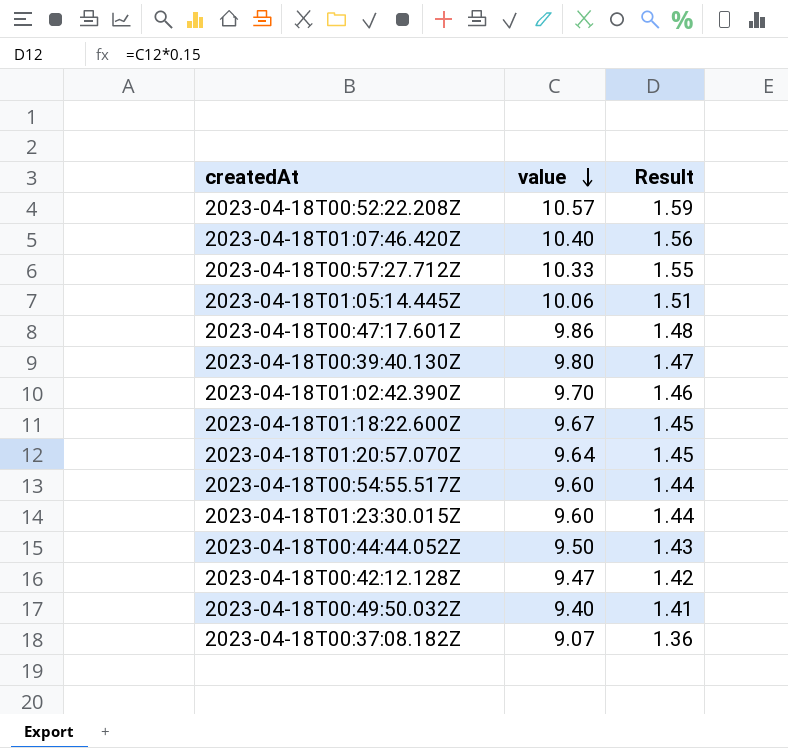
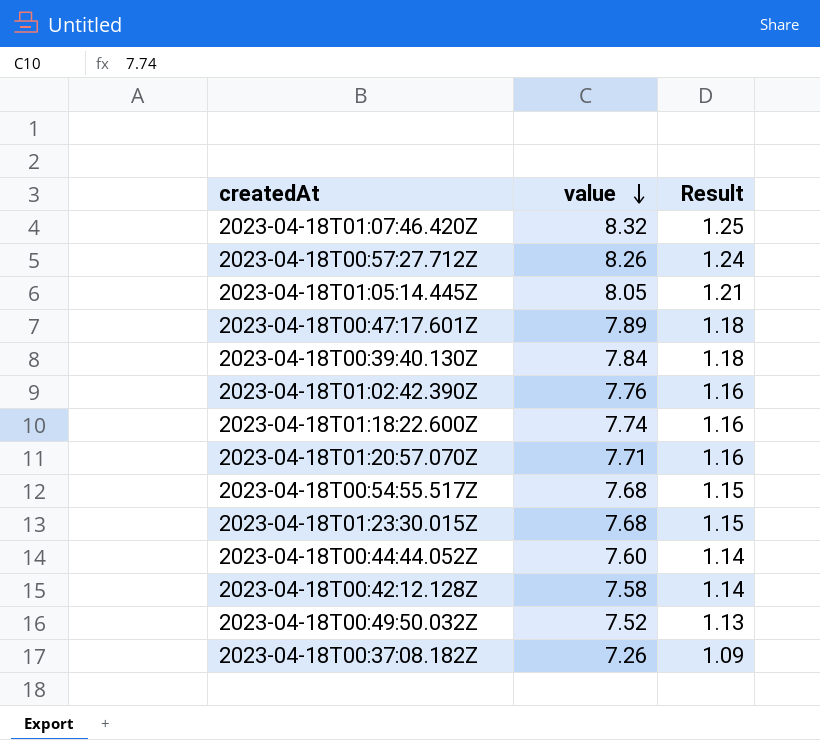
row 2023-04-18T00:52:22.208Z: 10.57 | 1.59 -> none
2023-04-18T01:07:46.420Z | value: 10.40 -> 8.32
2023-04-18T01:07:46.420Z | Result: 1.56 -> 1.25
2023-04-18T00:57:27.712Z | value: 10.33 -> 8.26
2023-04-18T00:57:27.712Z | Result: 1.55 -> 1.24
2023-04-18T01:05:14.445Z | value: 10.06 -> 8.05
2023-04-18T01:05:14.445Z | Result: 1.51 -> 1.21
2023-04-18T00:47:17.601Z | value: 9.86 -> 7.89
2023-04-18T00:47:17.601Z | Result: 1.48 -> 1.18
2023-04-18T00:39:40.130Z | value: 9.80 -> 7.84
2023-04-18T00:39:40.130Z | Result: 1.47 -> 1.18
2023-04-18T01:02:42.390Z | value: 9.70 -> 7.76
2023-04-18T01:02:42.390Z | Result: 1.46 -> 1.16
2023-04-18T01:18:22.600Z | value: 9.67 -> 7.74
2023-04-18T01:18:22.600Z | Result: 1.45 -> 1.16
2023-04-18T01:20:57.070Z | value: 9.64 -> 7.71
2023-04-18T01:20:57.070Z | Result: 1.45 -> 1.16
2023-04-18T00:54:55.517Z | value: 9.60 -> 7.68
2023-04-18T00:54:55.517Z | Result: 1.44 -> 1.15
2023-04-18T01:23:30.015Z | value: 9.60 -> 7.68
2023-04-18T01:23:30.015Z | Result: 1.44 -> 1.15
2023-04-18T00:44:44.052Z | value: 9.50 -> 7.60
2023-04-18T00:44:44.052Z | Result: 1.43 -> 1.14
2023-04-18T00:42:12.128Z | value: 9.47 -> 7.58
2023-04-18T00:42:12.128Z | Result: 1.42 -> 1.14
2023-04-18T00:49:50.032Z | value: 9.40 -> 7.52
2023-04-18T00:49:50.032Z | Result: 1.41 -> 1.13
2023-04-18T00:37:08.182Z | value: 9.07 -> 7.26
2023-04-18T00:37:08.182Z | Result: 1.36 -> 1.09

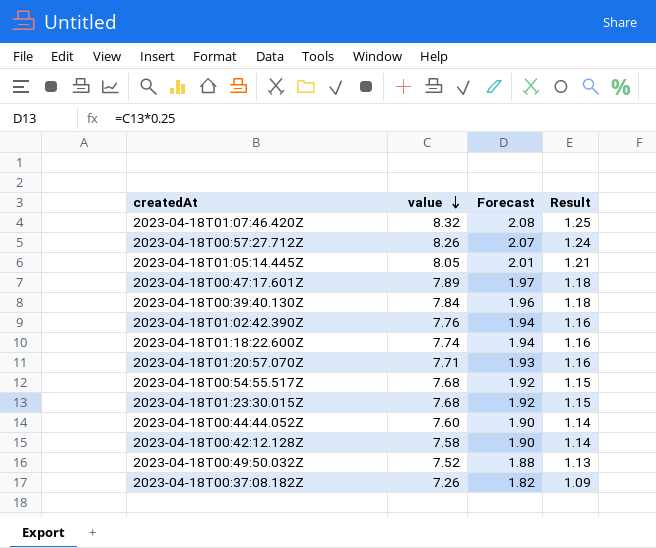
column Forecast | formula: none -> [value] * 0.25

